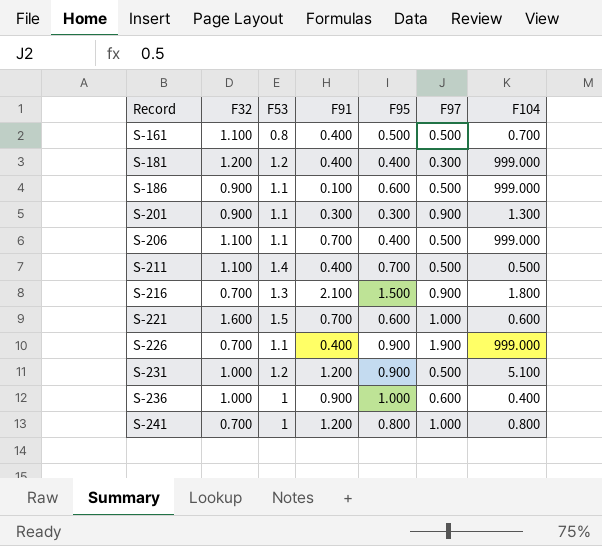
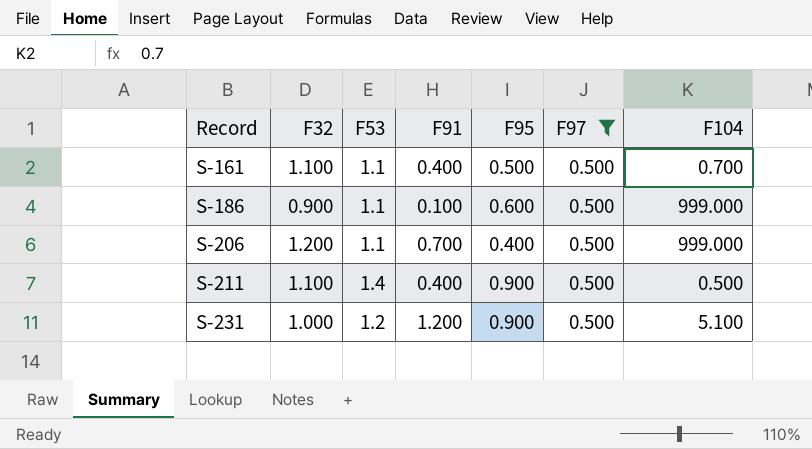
filter: none -> F97 = 0.500
S-161 | F53: 0.8 -> 1.1
S-206 | F32: 1.100 -> 1.200
S-211 | F95: 0.700 -> 0.900

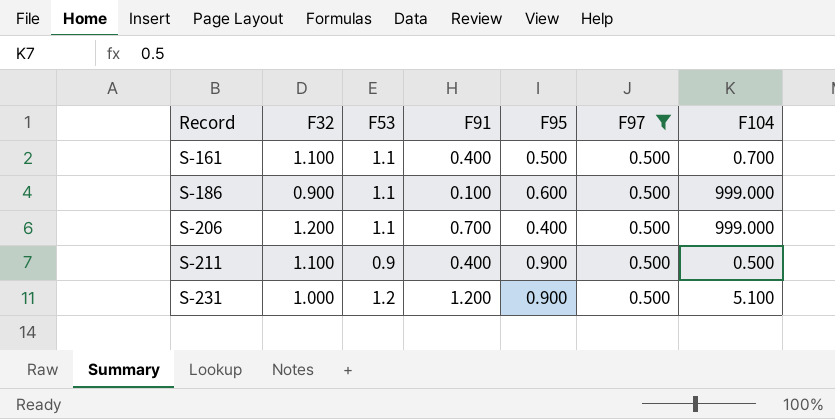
S-211 | F53: 1.4 -> 0.9

